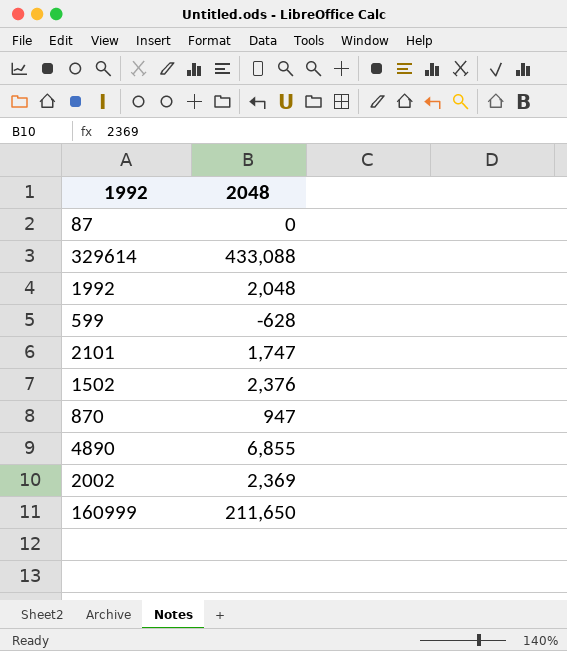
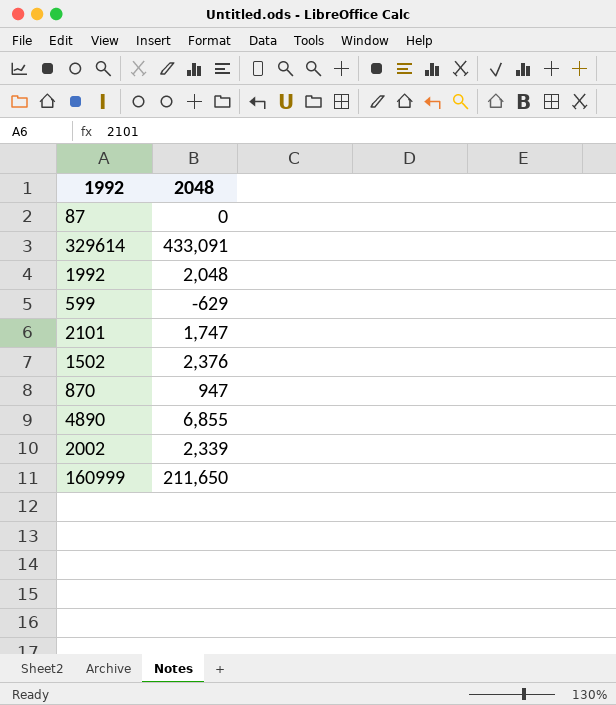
329614 | 2048: 433,088 -> 433,091
599 | 2048: -628 -> -629
2002 | 2048: 2,369 -> 2,339

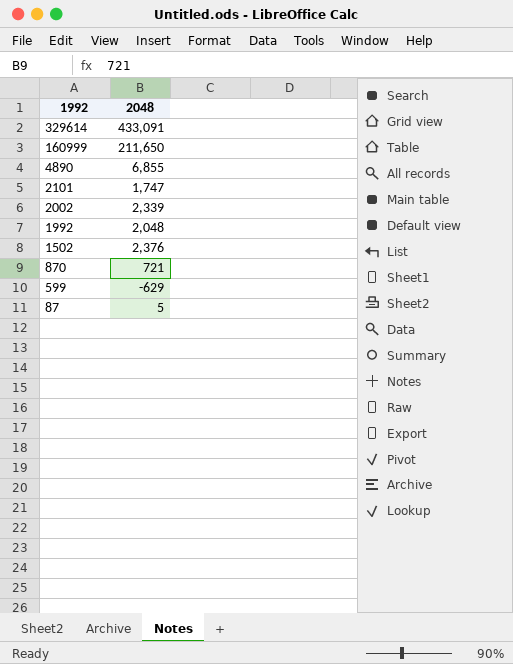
row order: none -> 1992 descending
870 | 2048: 947 -> 721
87 | 2048: 0 -> 5

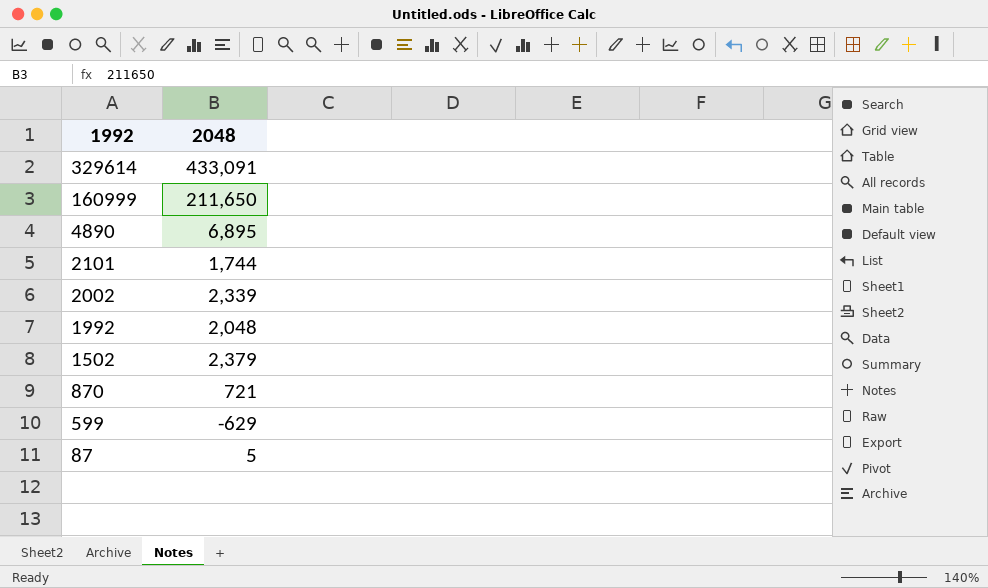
4890 | 2048: 6,855 -> 6,895
2101 | 2048: 1,747 -> 1,744
1502 | 2048: 2,376 -> 2,379

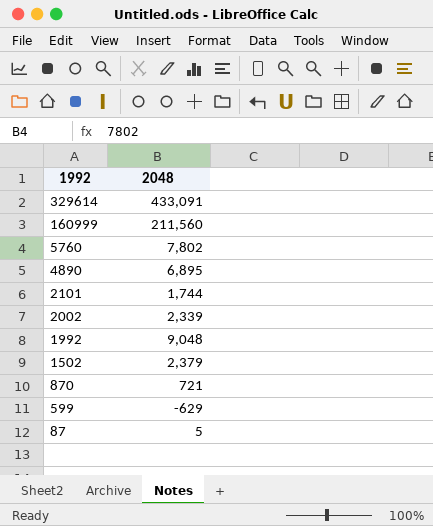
160999 | 2048: 211,650 -> 211,560
row 5760: none -> 7,802
1992 | 2048: 2,048 -> 9,048

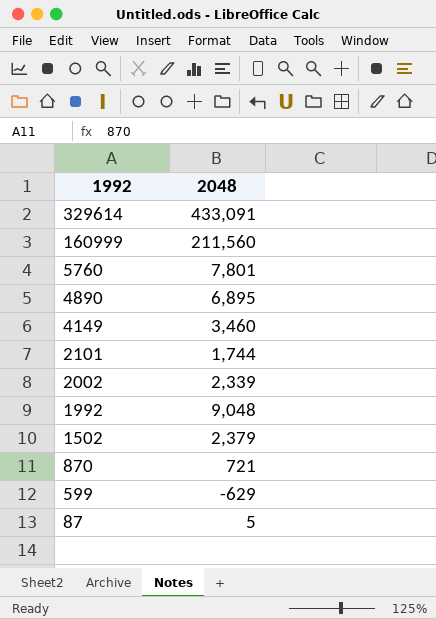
5760 | 2048: 7,802 -> 7,801
row 4149: none -> 3,460

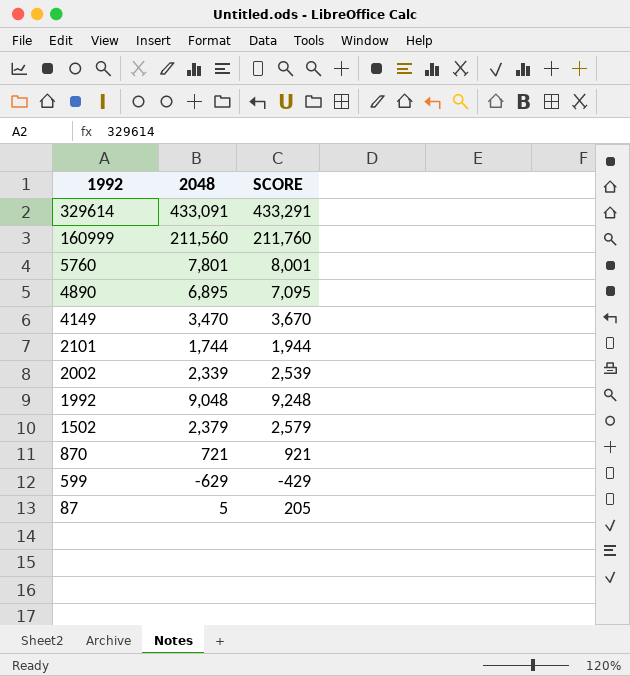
column SCORE | formula: none -> [2048] + 200
4149 | 2048: 3,460 -> 3,470

